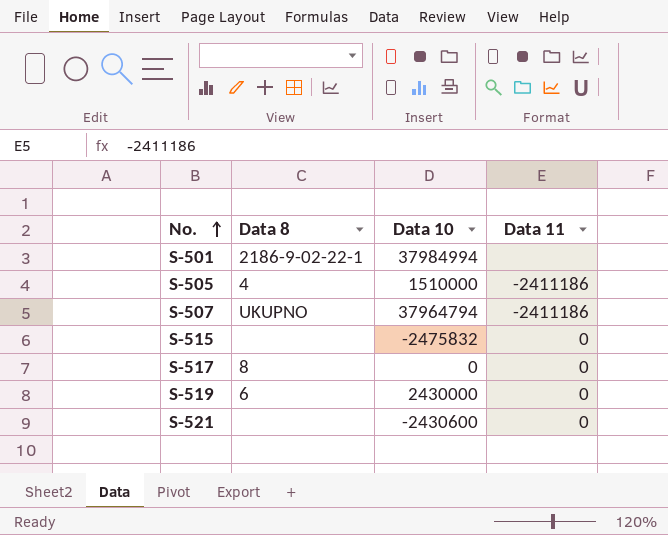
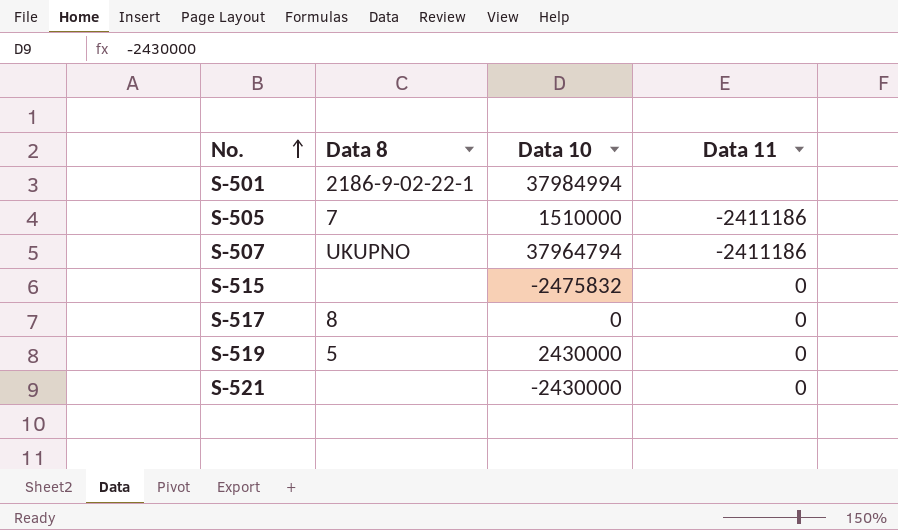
S-505 | Data 8: 4 -> 7
S-519 | Data 8: 6 -> 5
S-521 | Data 10: -2430600 -> -2430000

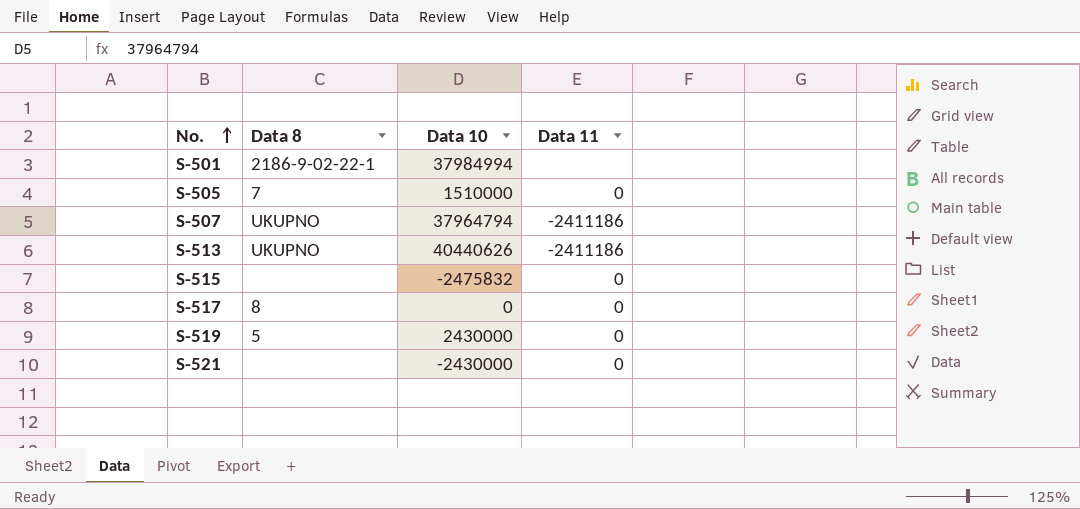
S-505 | Data 11: -2411186 -> 0
row S-513: none -> UKUPNO | 40440626 | -2411186

